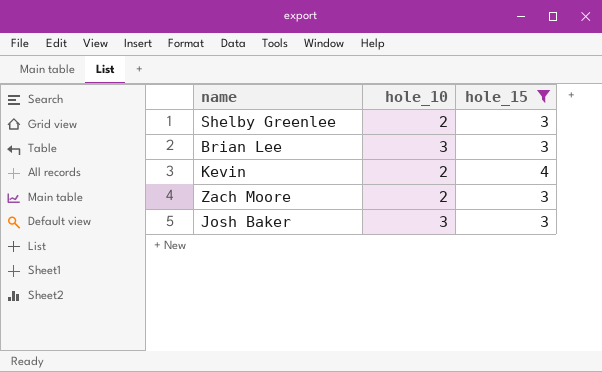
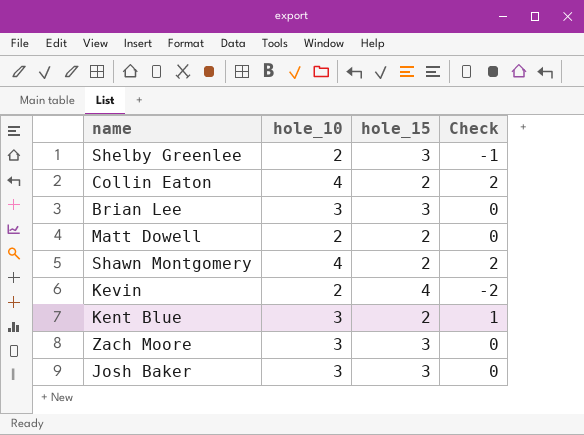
filter: hole_15 != 2 -> none
column Check | formula: none -> [hole_10] - [hole_15]
Zach Moore | hole_10: 2 -> 3

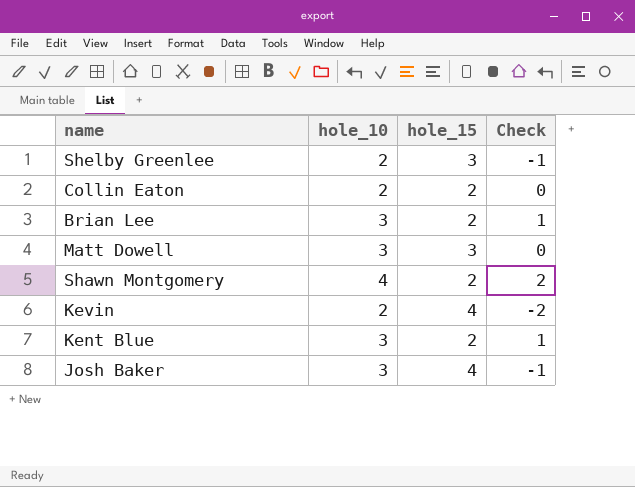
row Zach Moore: 3 | 3 | 0 -> none
Collin Eaton | hole_10: 4 -> 2
Collin Eaton | Check: 2 -> 0
Brian Lee | hole_15: 3 -> 2
Brian Lee | Check: 0 -> 1
Matt Dowell | hole_10: 2 -> 3
Matt Dowell | hole_15: 2 -> 3
Josh Baker | hole_15: 3 -> 4
Josh Baker | Check: 0 -> -1

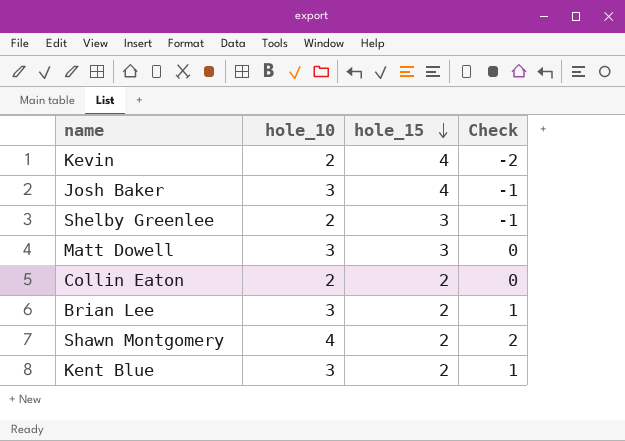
row order: none -> hole_15 descending

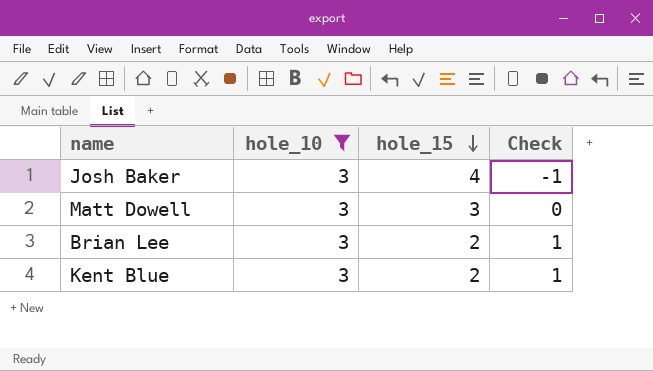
filter: none -> hole_10 = 3

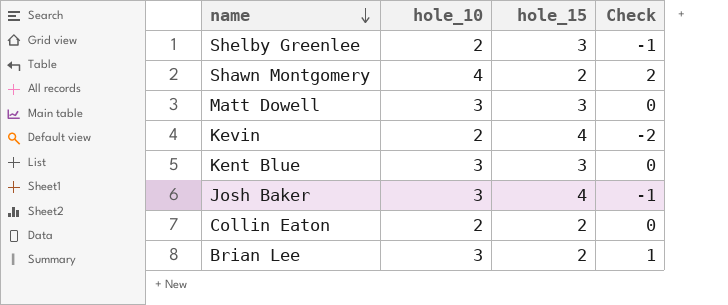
filter: hole_10 = 3 -> none
row order: hole_15 descending -> name descending
Kent Blue | hole_15: 2 -> 3
Kent Blue | Check: 1 -> 0

